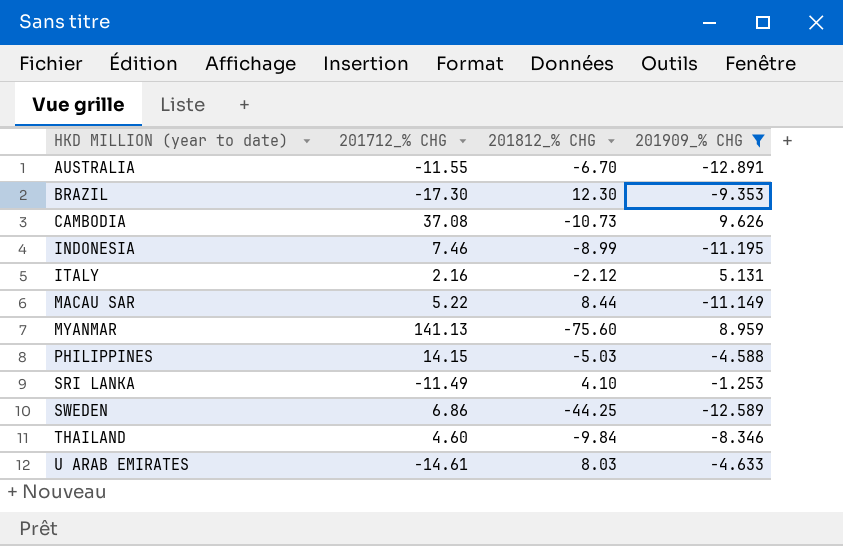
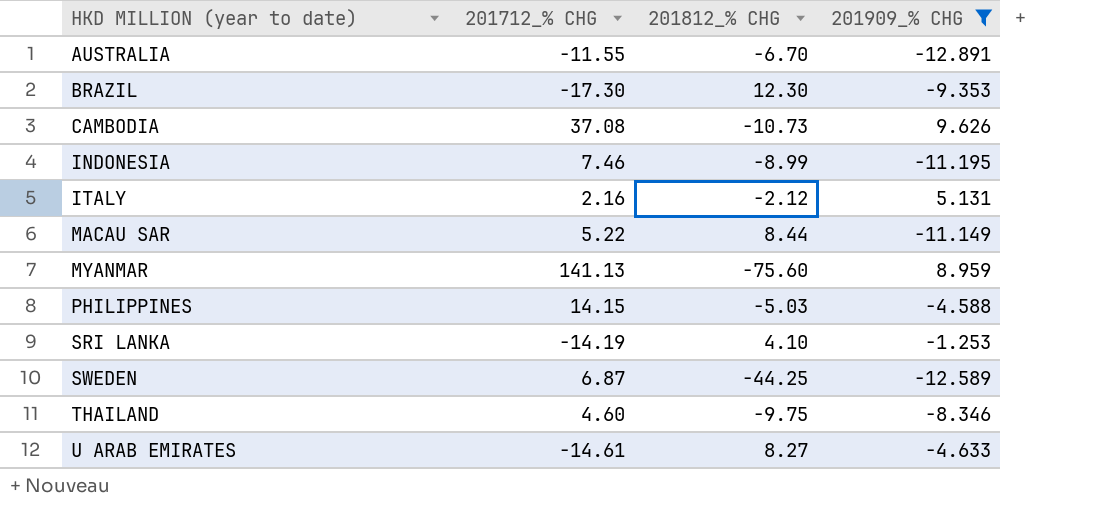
SRI LANKA | 201712_% CHG: -11.49 -> -14.19
SWEDEN | 201712_% CHG: 6.86 -> 6.87
THAILAND | 201812_% CHG: -9.84 -> -9.75
U ARAB EMIRATES | 201812_% CHG: 8.03 -> 8.27

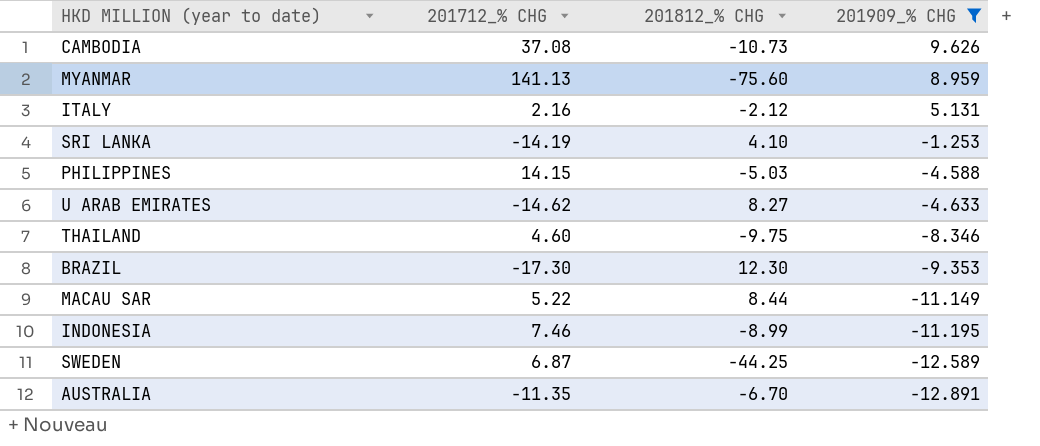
row order: HKD MILLION (year to date) ascending -> 201909_% CHG descending
U ARAB EMIRATES | 201712_% CHG: -14.61 -> -14.62
AUSTRALIA | 201712_% CHG: -11.55 -> -11.35

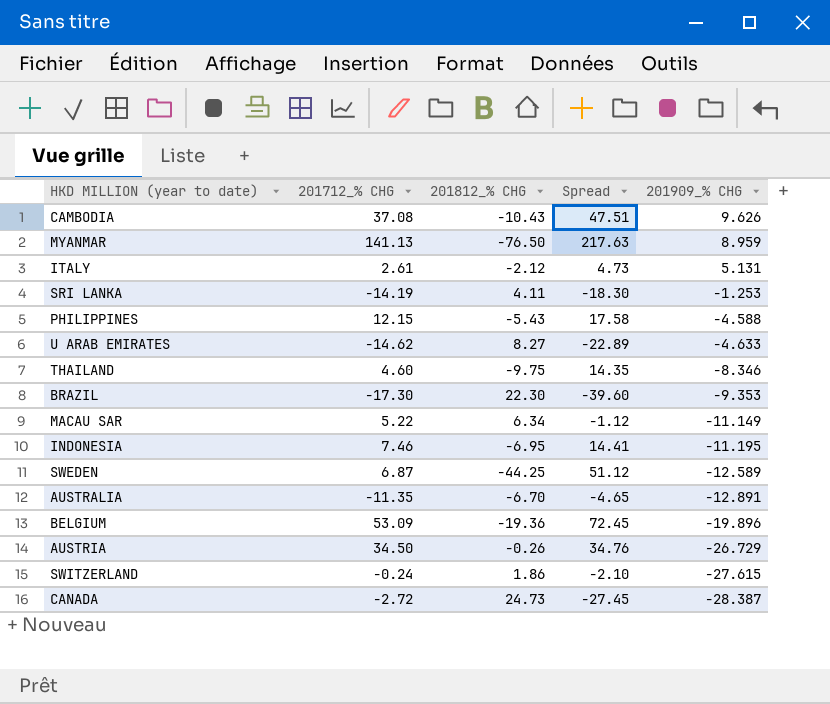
filter: 201909_% CHG >= -12.891 -> none
column Spread | formula: none -> [201712_% CHG] - [201812_% CHG]
CAMBODIA | 201812_% CHG: -10.73 -> -10.43
MYANMAR | 201812_% CHG: -75.60 -> -76.50
ITALY | 201712_% CHG: 2.16 -> 2.61
SRI LANKA | 201812_% CHG: 4.10 -> 4.11
PHILIPPINES | 201712_% CHG: 14.15 -> 12.15
PHILIPPINES | 201812_% CHG: -5.03 -> -5.43
BRAZIL | 201812_% CHG: 12.30 -> 22.30
MACAU SAR | 201812_% CHG: 8.44 -> 6.34
INDONESIA | 201812_% CHG: -8.99 -> -6.95

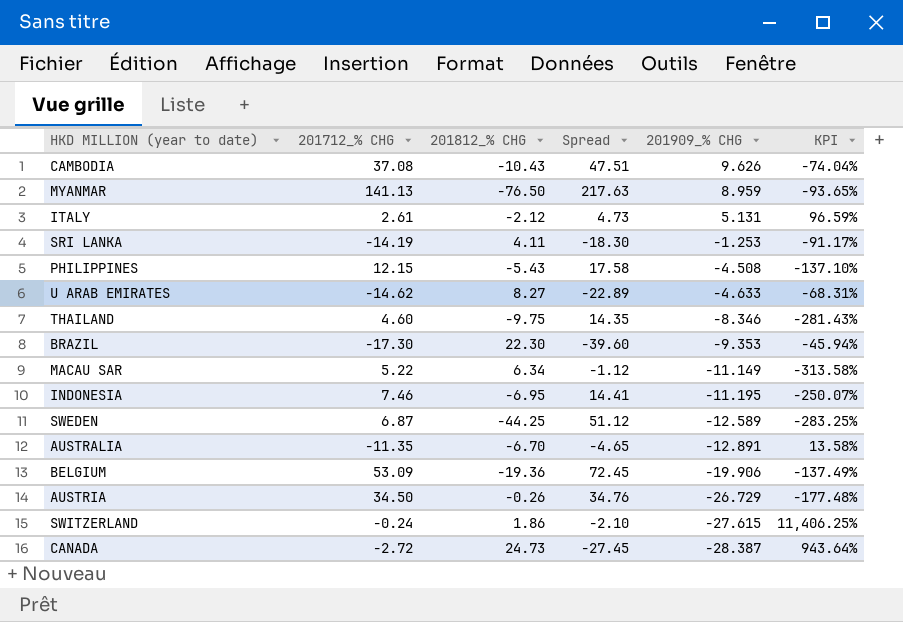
column KPI | formula: none -> ([201909_% CHG] - [201712_% CHG]) / [201712_% CHG]
PHILIPPINES | 201909_% CHG: -4.588 -> -4.508
BELGIUM | 201909_% CHG: -19.896 -> -19.906

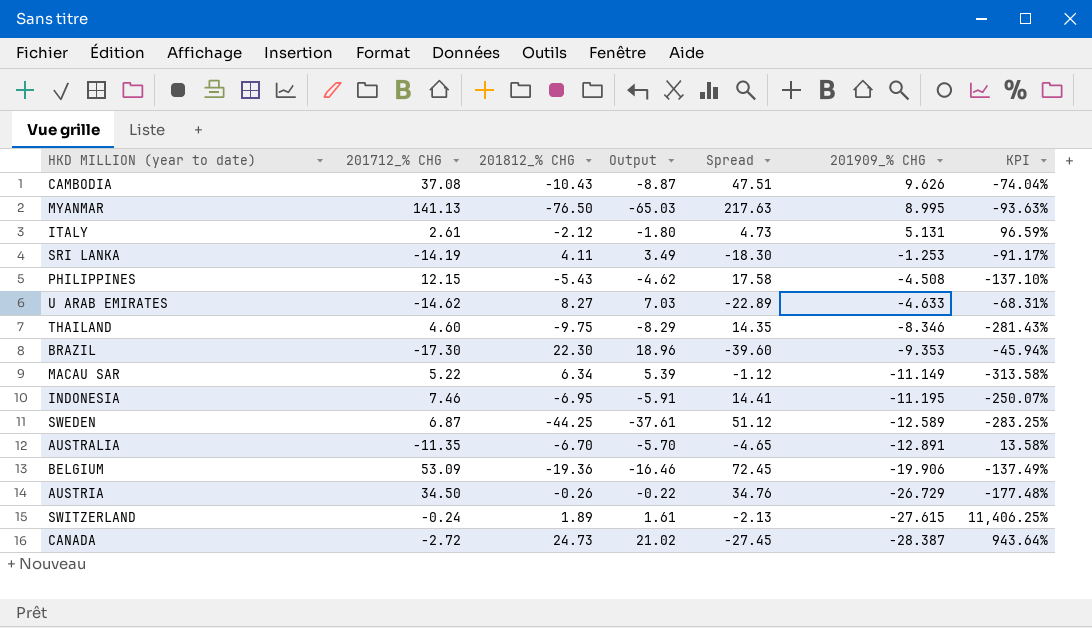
column Output | formula: none -> [201812_% CHG] * 0.85
MYANMAR | 201909_% CHG: 8.959 -> 8.995
MYANMAR | KPI: -93.65% -> -93.63%
SWITZERLAND | 201812_% CHG: 1.86 -> 1.89
SWITZERLAND | Spread: -2.10 -> -2.13

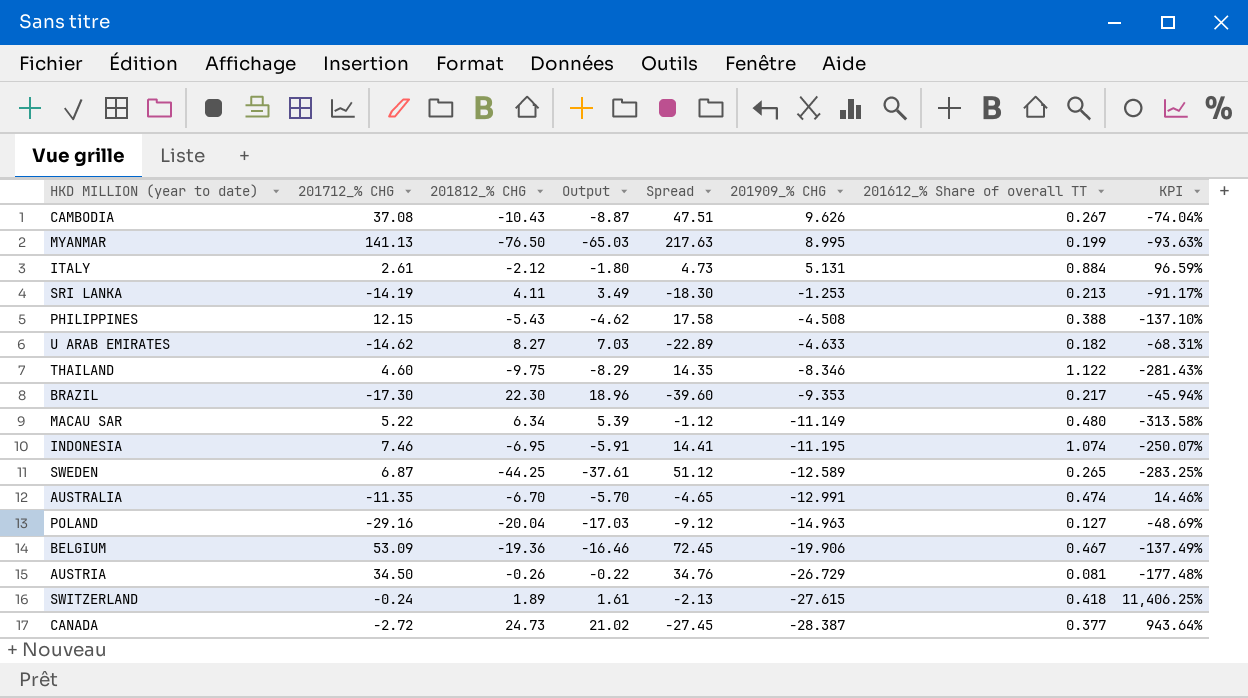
column 201612_% Share of overall TT | position: none -> 7
AUSTRALIA | 201909_% CHG: -12.891 -> -12.991
AUSTRALIA | KPI: 13.58% -> 14.46%
row POLAND: none -> -29.16 | -20.04 | -17.03 | -9.12 | -14.963 | 0.127 | -48.69%

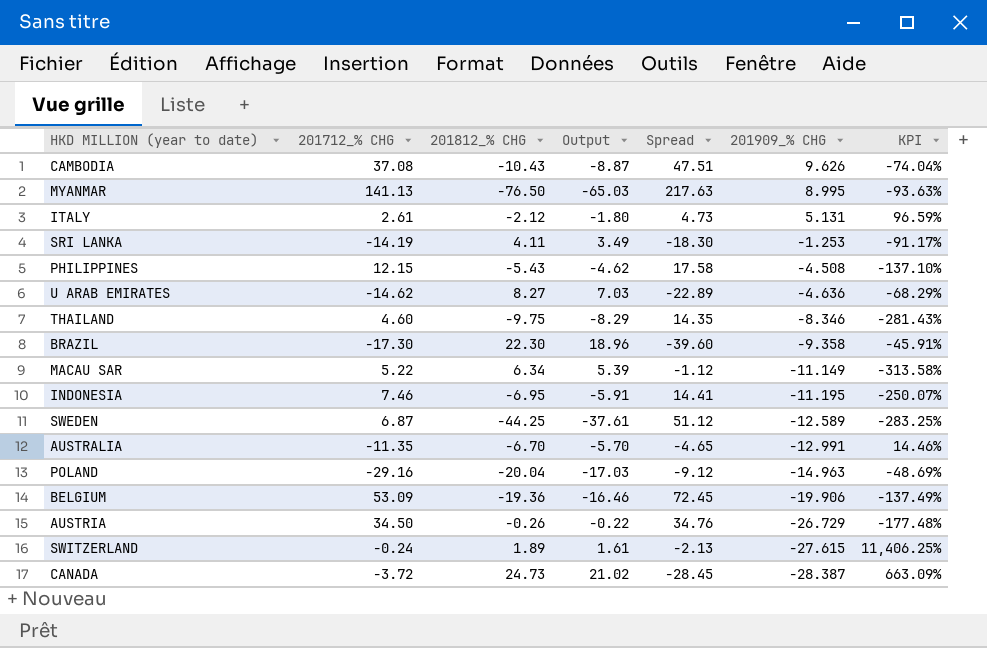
column 201612_% Share of overall TT | position: 7 -> none
U ARAB EMIRATES | 201909_% CHG: -4.633 -> -4.636
U ARAB EMIRATES | KPI: -68.31% -> -68.29%
BRAZIL | 201909_% CHG: -9.353 -> -9.358
BRAZIL | KPI: -45.94% -> -45.91%
CANADA | 201712_% CHG: -2.72 -> -3.72
CANADA | Spread: -27.45 -> -28.45
CANADA | KPI: 943.64% -> 663.09%

